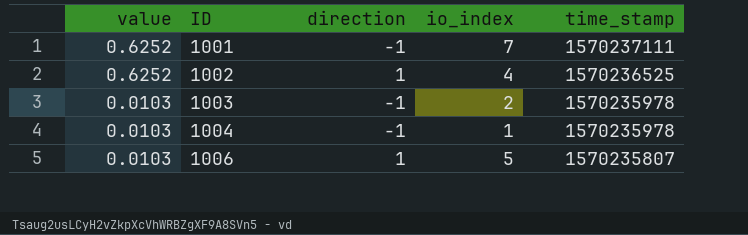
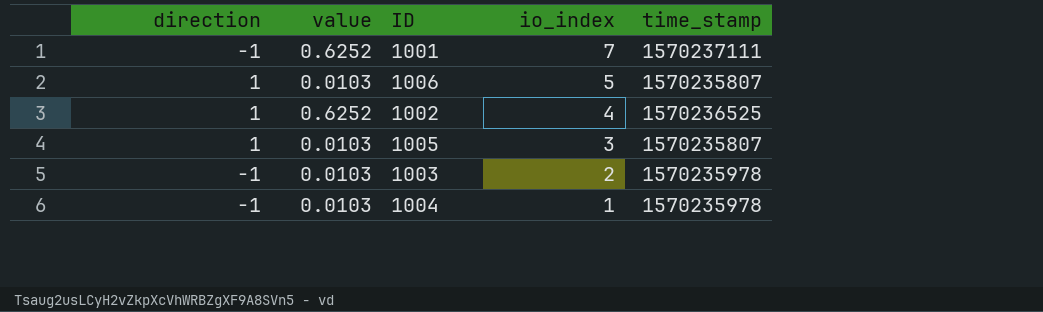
row order: value descending -> io_index descending
column direction | position: 3 -> 1
row 1005: none -> 1 | 0.0103 | 3 | 1570235807

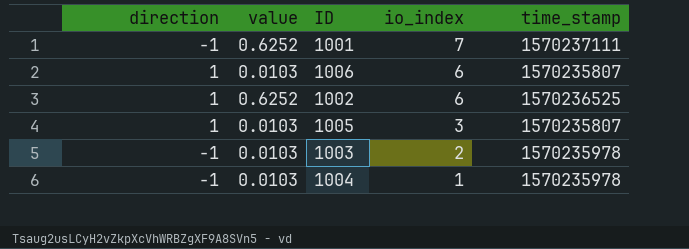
1006 | io_index: 5 -> 6
1002 | io_index: 4 -> 6

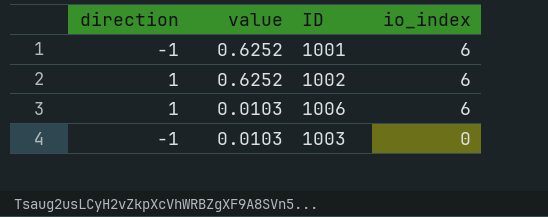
row order: io_index descending -> value descending
column time_stamp | position: 5 -> none
row 1005: 1 | 0.0103 | 3 | 1570235807 -> none
row 1004: -1 | 0.0103 | 1 | 1570235978 -> none
1001 | io_index: 7 -> 6
1003 | io_index: 2 -> 0

